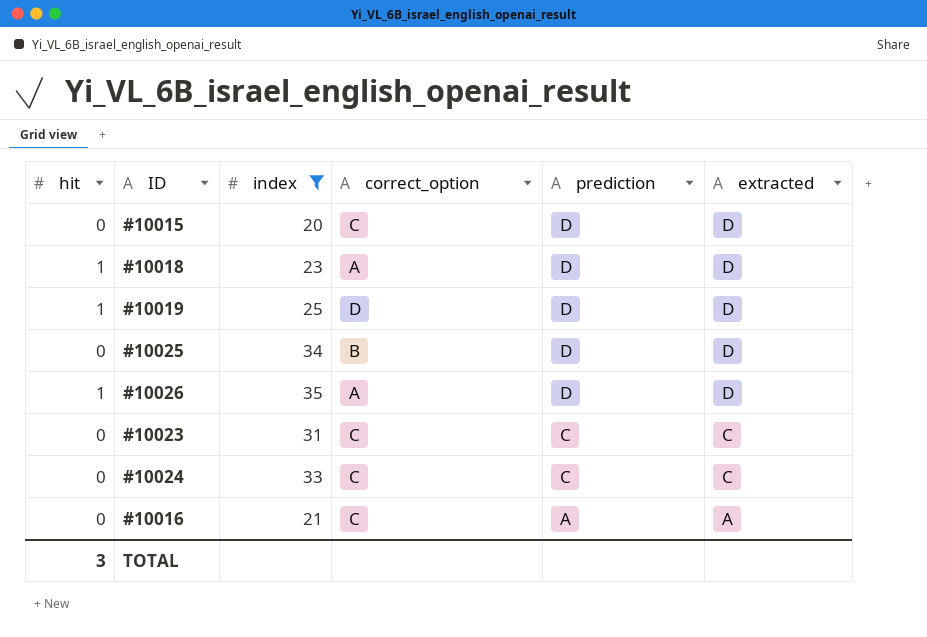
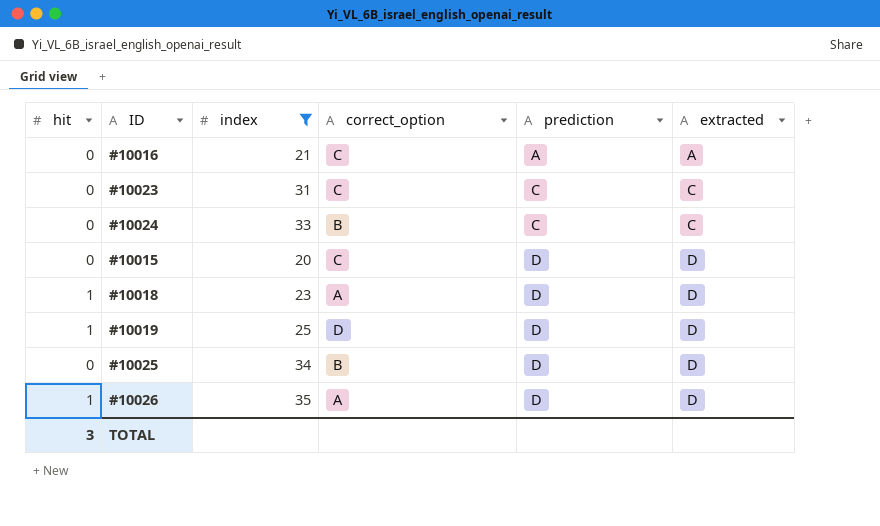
row order: prediction descending -> prediction ascending
#10024 | correct_option: C -> B

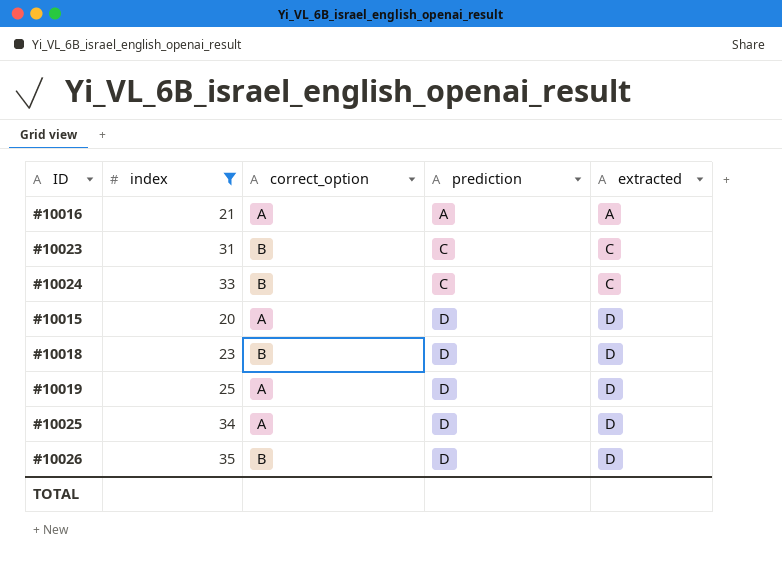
column hit | position: 1 -> none
#10016 | correct_option: C -> A
#10023 | correct_option: C -> B
#10015 | correct_option: C -> A
#10018 | correct_option: A -> B
#10019 | correct_option: D -> A
#10025 | correct_option: B -> A
#10026 | correct_option: A -> B

